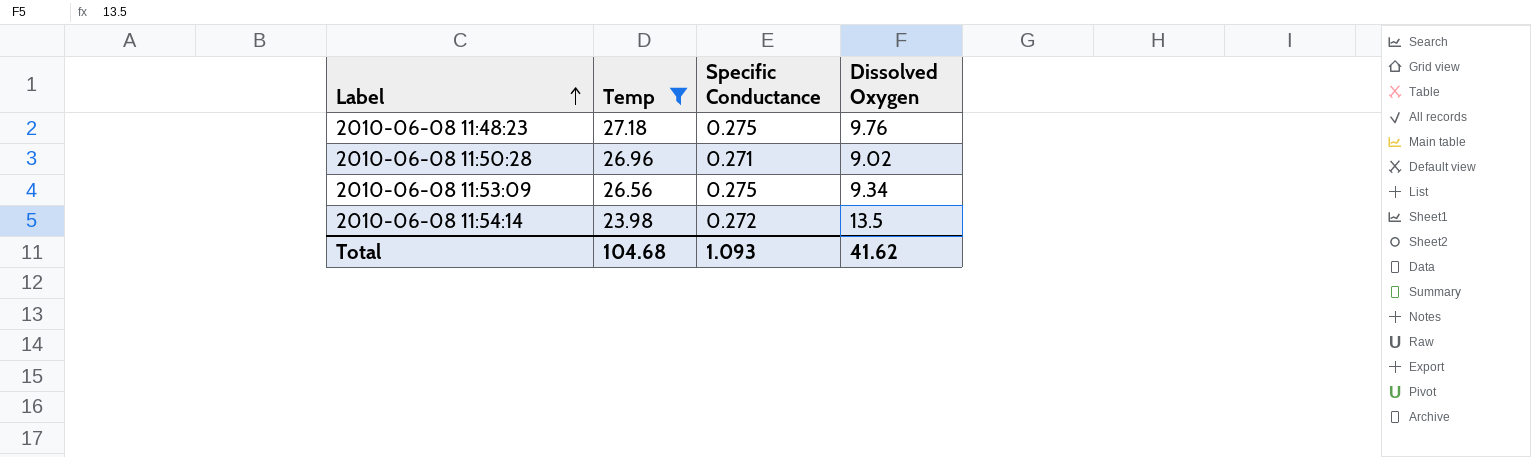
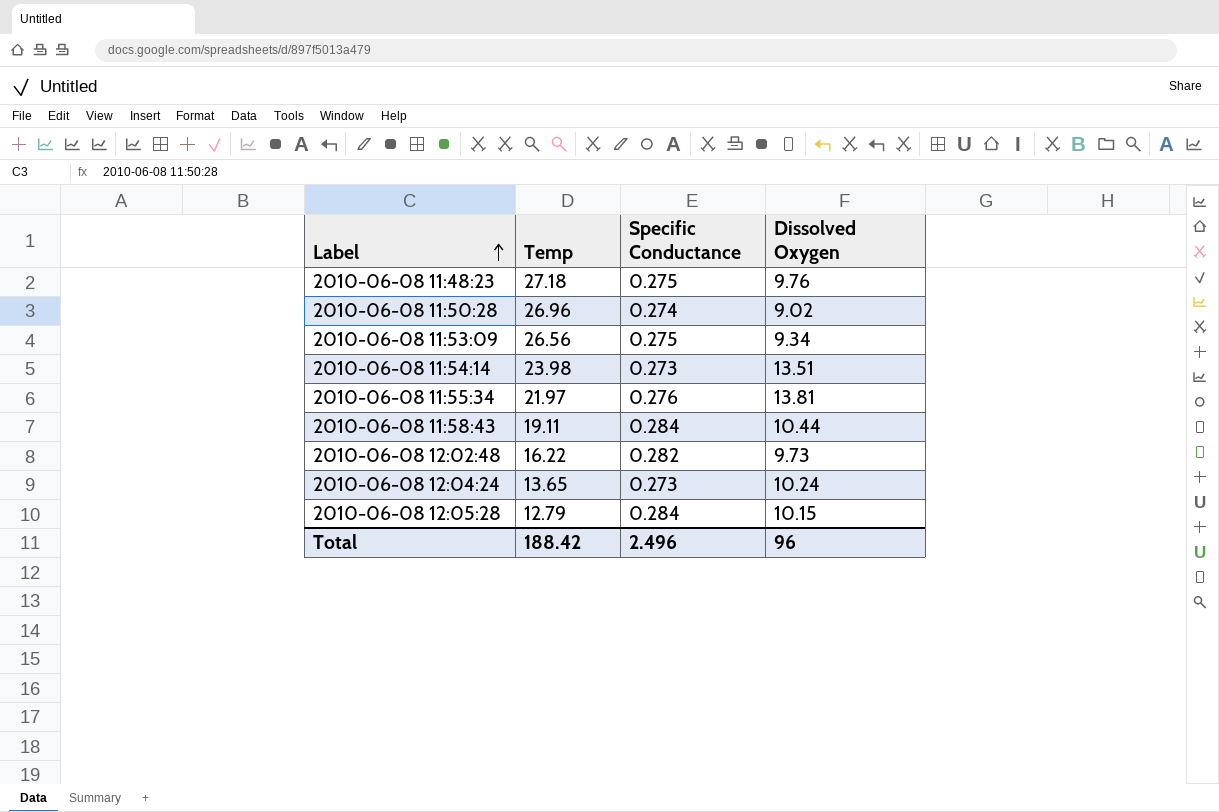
filter: Temp >= 23.98 -> none
2010-06-08 11:50:28 | Specific Conductance: 0.271 -> 0.274
2010-06-08 11:54:14 | Specific Conductance: 0.272 -> 0.273
2010-06-08 11:54:14 | Dissolved Oxygen: 13.5 -> 13.51
Total | Temp: 104.68 -> 188.42
Total | Specific Conductance: 1.093 -> 2.496
Total | Dissolved Oxygen: 41.62 -> 96

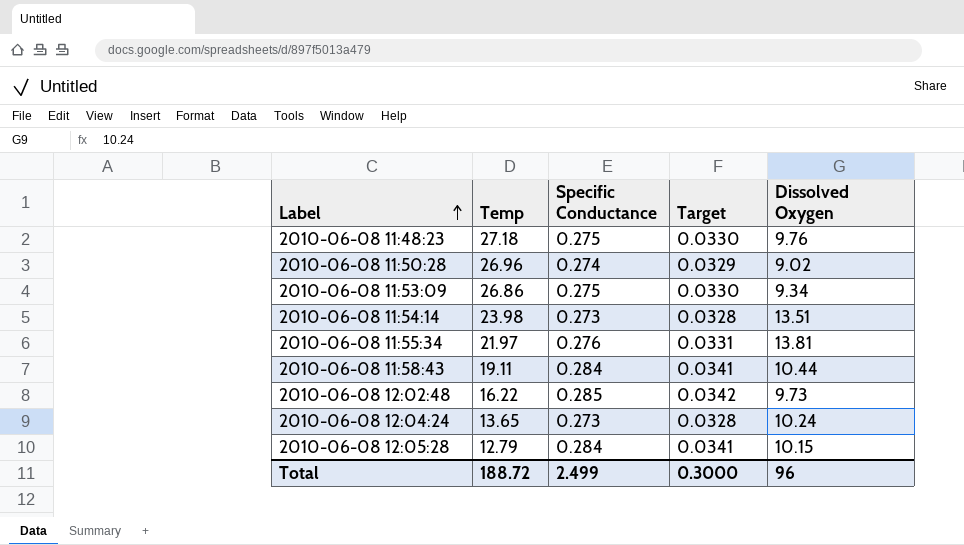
column Target | formula: none -> [Specific Conductance] * 0.12
2010-06-08 11:53:09 | Temp: 26.56 -> 26.86
2010-06-08 12:02:48 | Specific Conductance: 0.282 -> 0.285
Total | Temp: 188.42 -> 188.72
Total | Specific Conductance: 2.496 -> 2.499

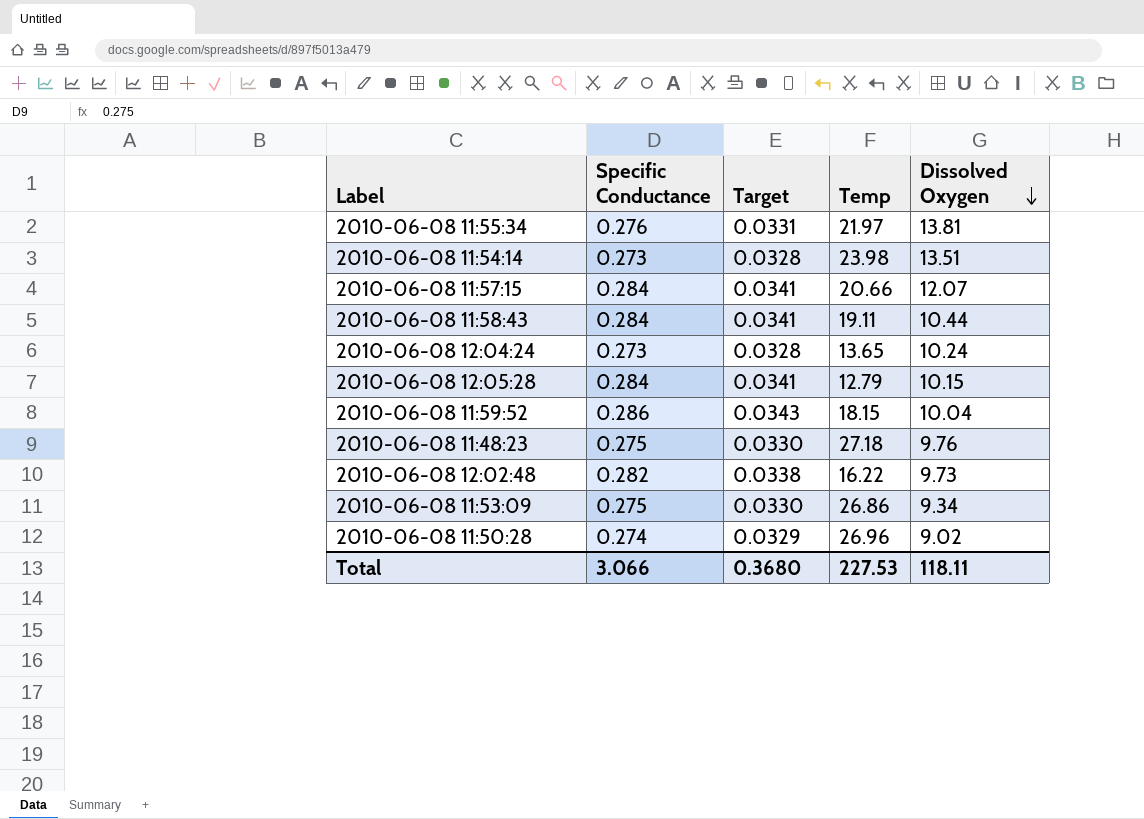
row order: Label ascending -> Dissolved Oxygen descending
column Temp | position: 2 -> 4
row 2010-06-08 11:57:15: none -> 0.284 | 0.0341 | 20.66 | 12.07
row 2010-06-08 11:59:52: none -> 0.286 | 0.0343 | 18.15 | 10.04
2010-06-08 12:02:48 | Specific Conductance: 0.285 -> 0.282
2010-06-08 12:02:48 | Target: 0.0342 -> 0.0338
Total | Specific Conductance: 2.499 -> 3.066
Total | Target: 0.3000 -> 0.3680
Total | Temp: 188.72 -> 227.53
Total | Dissolved Oxygen: 96 -> 118.11

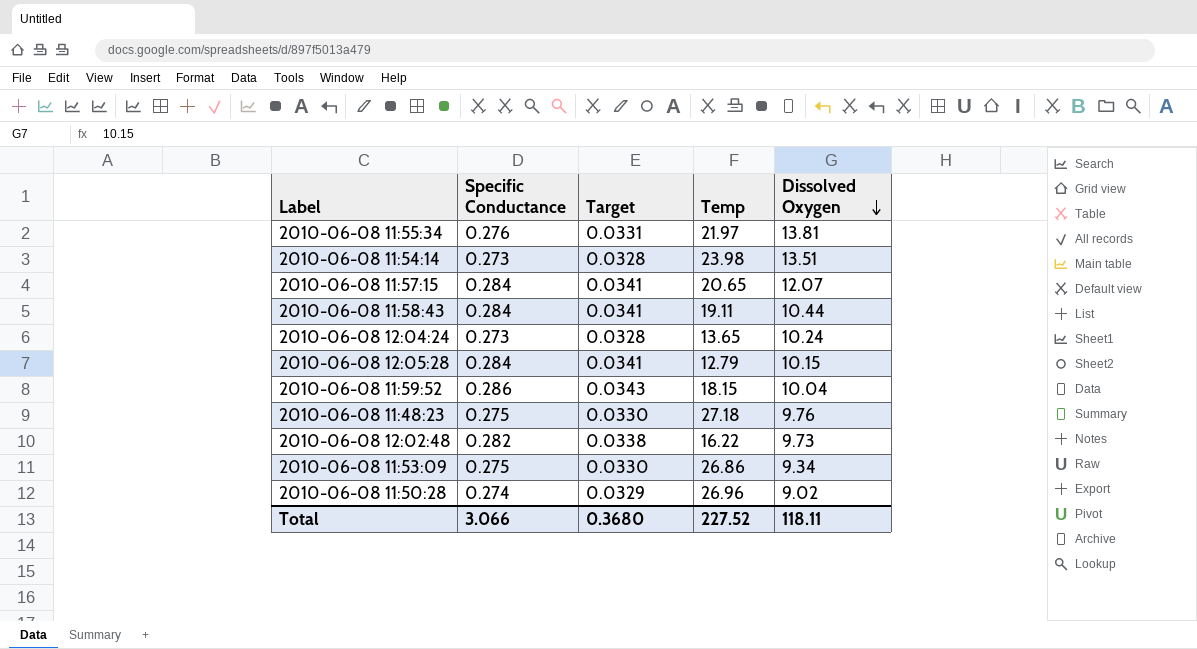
2010-06-08 11:57:15 | Temp: 20.66 -> 20.65
Total | Temp: 227.53 -> 227.52

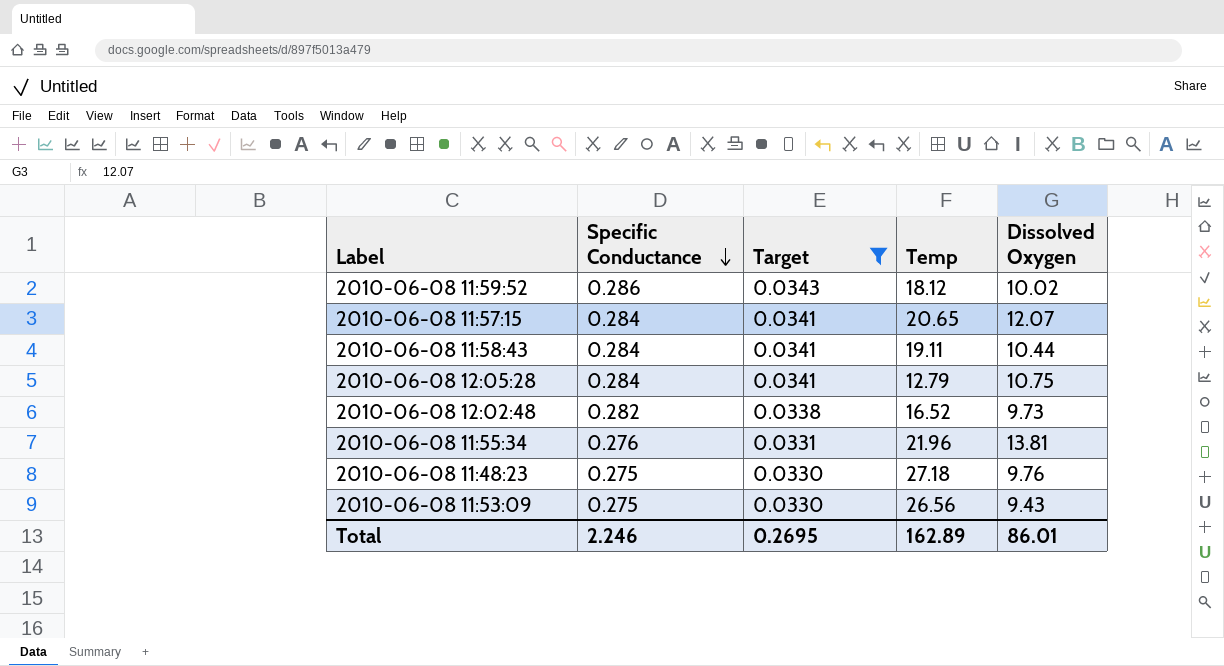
filter: none -> Target >= 0.0330
row order: Dissolved Oxygen descending -> Specific Conductance descending
2010-06-08 11:59:52 | Temp: 18.15 -> 18.12
2010-06-08 11:59:52 | Dissolved Oxygen: 10.04 -> 10.02
2010-06-08 12:05:28 | Dissolved Oxygen: 10.15 -> 10.75
2010-06-08 12:02:48 | Temp: 16.22 -> 16.52
2010-06-08 11:55:34 | Temp: 21.97 -> 21.96
2010-06-08 11:53:09 | Temp: 26.86 -> 26.56
2010-06-08 11:53:09 | Dissolved Oxygen: 9.34 -> 9.43
Total | Specific Conductance: 3.066 -> 2.246
Total | Target: 0.3680 -> 0.2695
Total | Temp: 227.52 -> 162.89
Total | Dissolved Oxygen: 118.11 -> 86.01

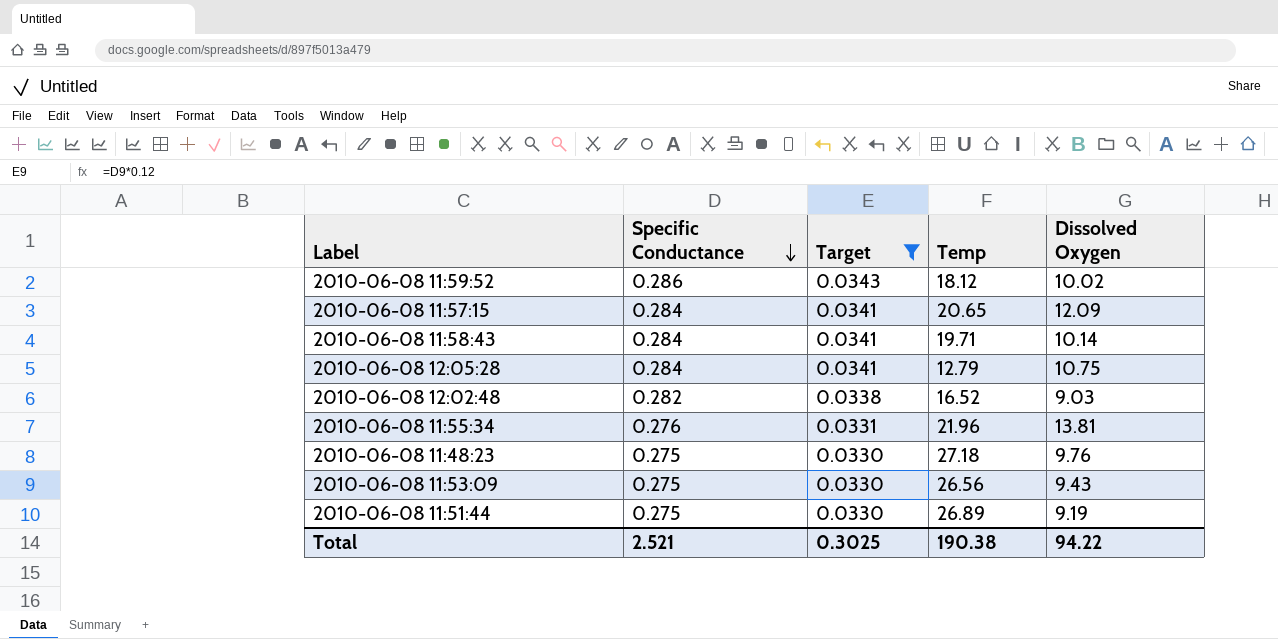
2010-06-08 11:57:15 | Dissolved Oxygen: 12.07 -> 12.09
2010-06-08 11:58:43 | Temp: 19.11 -> 19.71
2010-06-08 11:58:43 | Dissolved Oxygen: 10.44 -> 10.14
2010-06-08 12:02:48 | Dissolved Oxygen: 9.73 -> 9.03
row 2010-06-08 11:51:44: none -> 0.275 | 0.0330 | 26.89 | 9.19
Total | Specific Conductance: 2.246 -> 2.521
Total | Target: 0.2695 -> 0.3025
Total | Temp: 162.89 -> 190.38
Total | Dissolved Oxygen: 86.01 -> 94.22

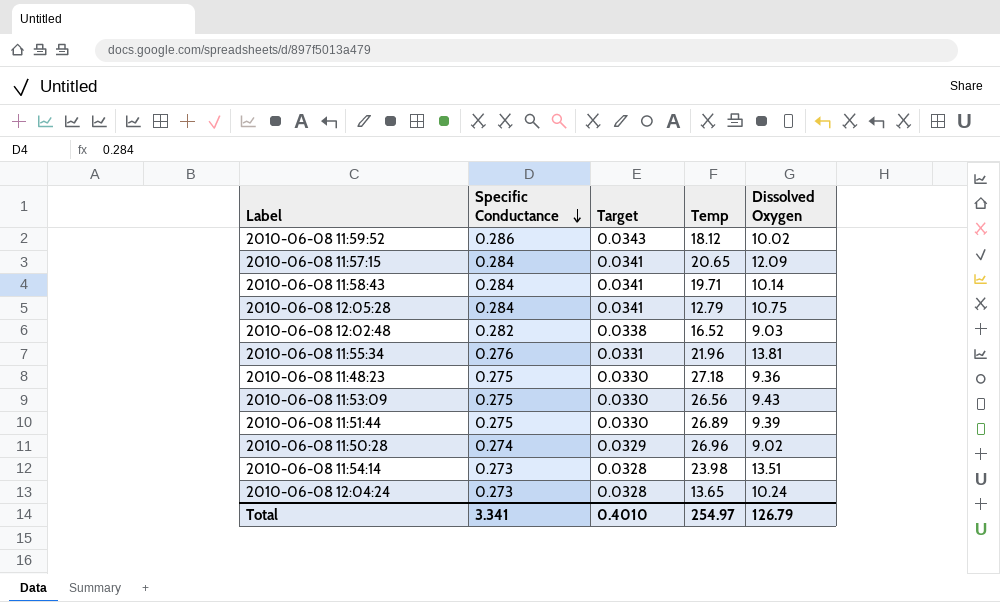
filter: Target >= 0.0330 -> none
2010-06-08 11:48:23 | Dissolved Oxygen: 9.76 -> 9.36
2010-06-08 11:51:44 | Dissolved Oxygen: 9.19 -> 9.39
Total | Specific Conductance: 2.521 -> 3.341
Total | Target: 0.3025 -> 0.4010
Total | Temp: 190.38 -> 254.97
Total | Dissolved Oxygen: 94.22 -> 126.79

